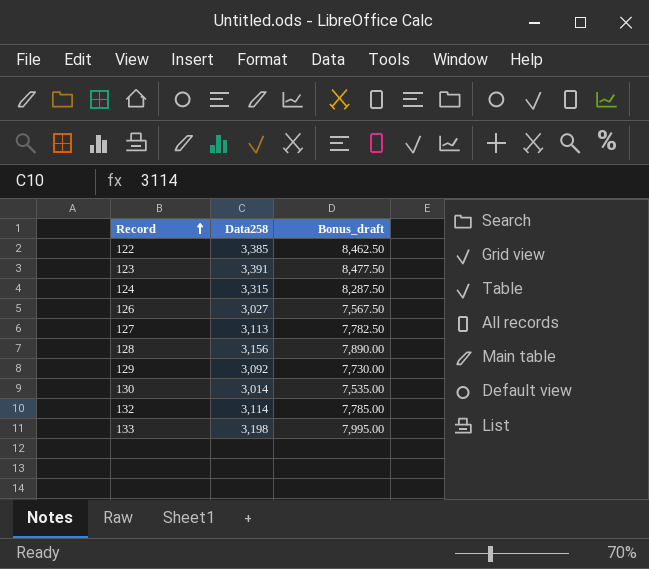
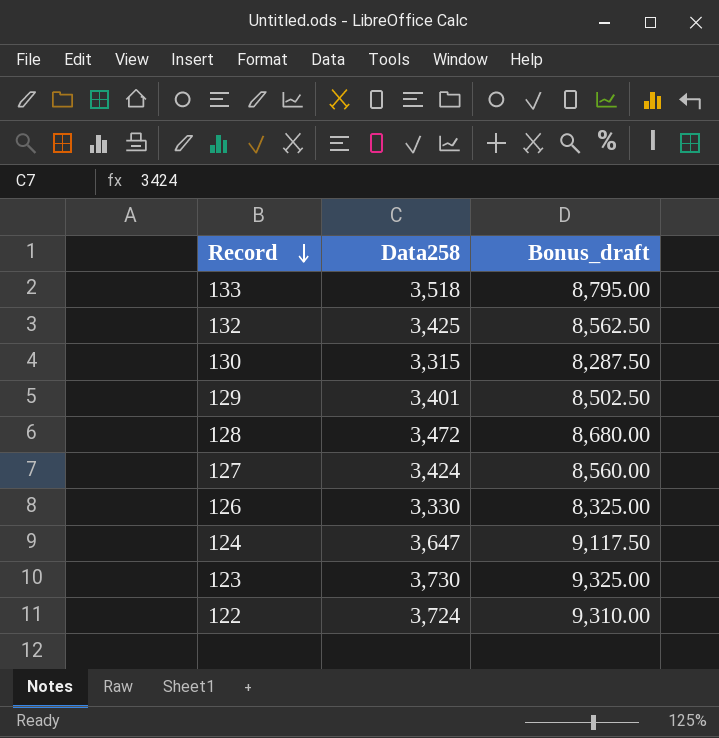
row order: Record ascending -> Record descending
133 | Data258: 3,198 -> 3,518
133 | Bonus_draft: 7,995.00 -> 8,795.00
132 | Data258: 3,114 -> 3,425
132 | Bonus_draft: 7,785.00 -> 8,562.50
130 | Data258: 3,014 -> 3,315
130 | Bonus_draft: 7,535.00 -> 8,287.50
129 | Data258: 3,092 -> 3,401
129 | Bonus_draft: 7,730.00 -> 8,502.50
128 | Data258: 3,156 -> 3,472
128 | Bonus_draft: 7,890.00 -> 8,680.00
127 | Data258: 3,113 -> 3,424
127 | Bonus_draft: 7,782.50 -> 8,560.00
126 | Data258: 3,027 -> 3,330
126 | Bonus_draft: 7,567.50 -> 8,325.00
124 | Data258: 3,315 -> 3,647
124 | Bonus_draft: 8,287.50 -> 9,117.50
123 | Data258: 3,391 -> 3,730
123 | Bonus_draft: 8,477.50 -> 9,325.00
122 | Data258: 3,385 -> 3,724
122 | Bonus_draft: 8,462.50 -> 9,310.00

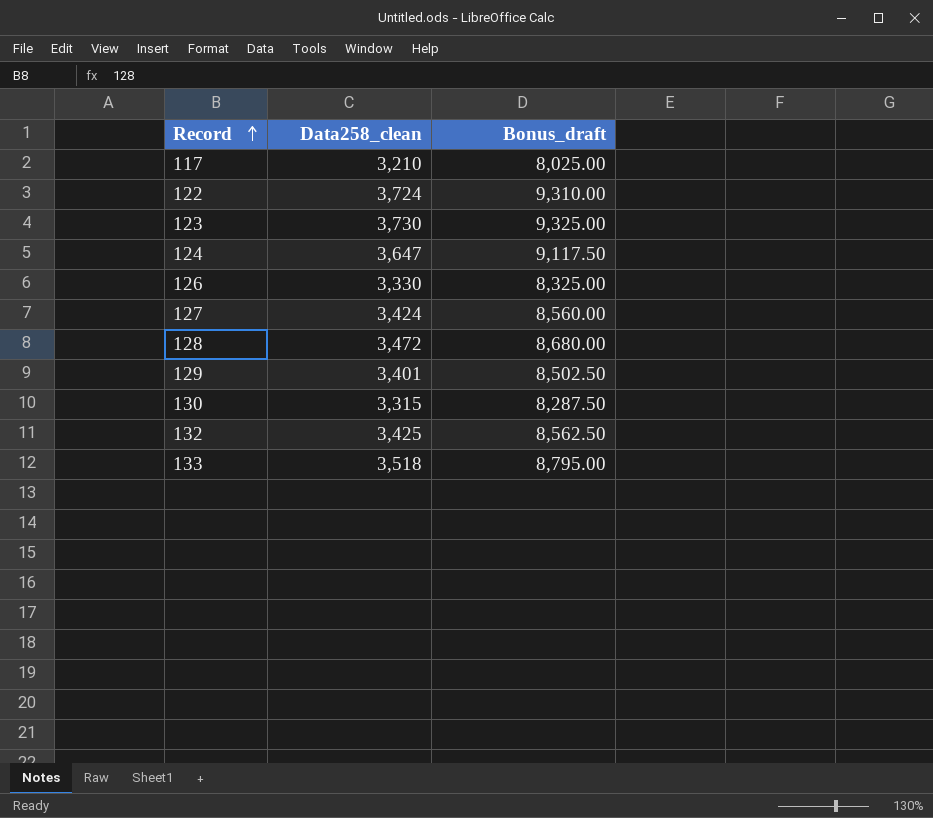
row order: Record descending -> Record ascending
column name: Data258 -> Data258_clean
row 117: none -> 3,210 | 8,025.00

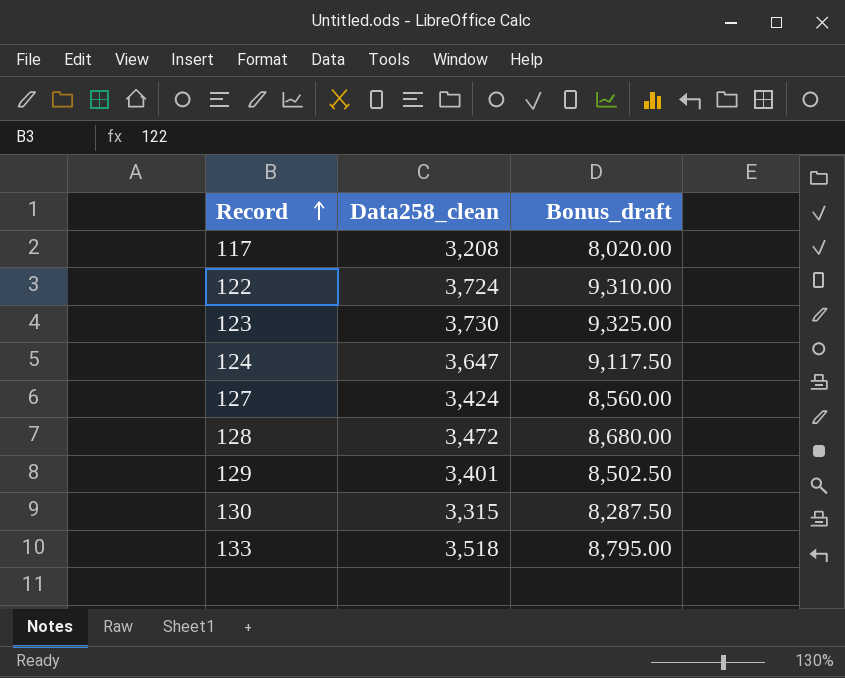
row 126: 3,330 | 8,325.00 -> none
row 132: 3,425 | 8,562.50 -> none
117 | Data258_clean: 3,210 -> 3,208
117 | Bonus_draft: 8,025.00 -> 8,020.00

